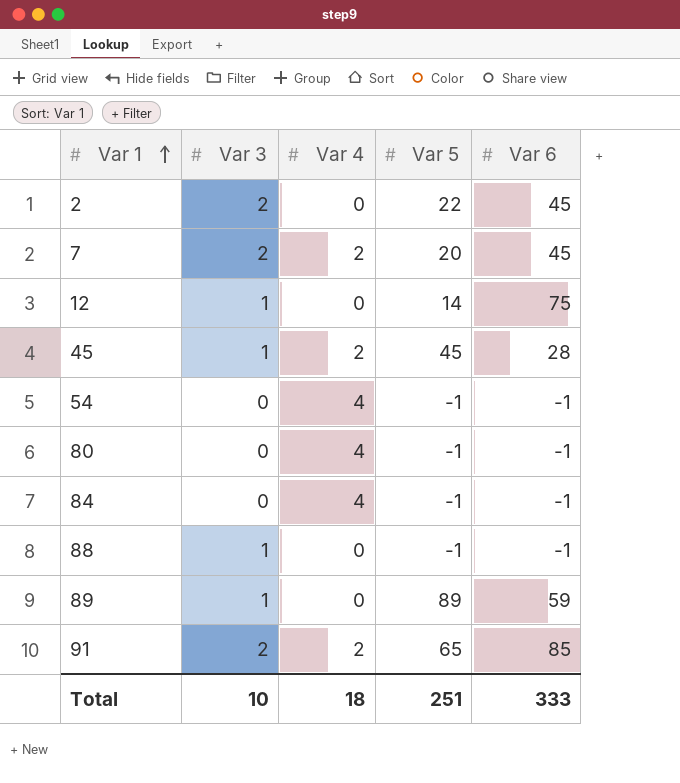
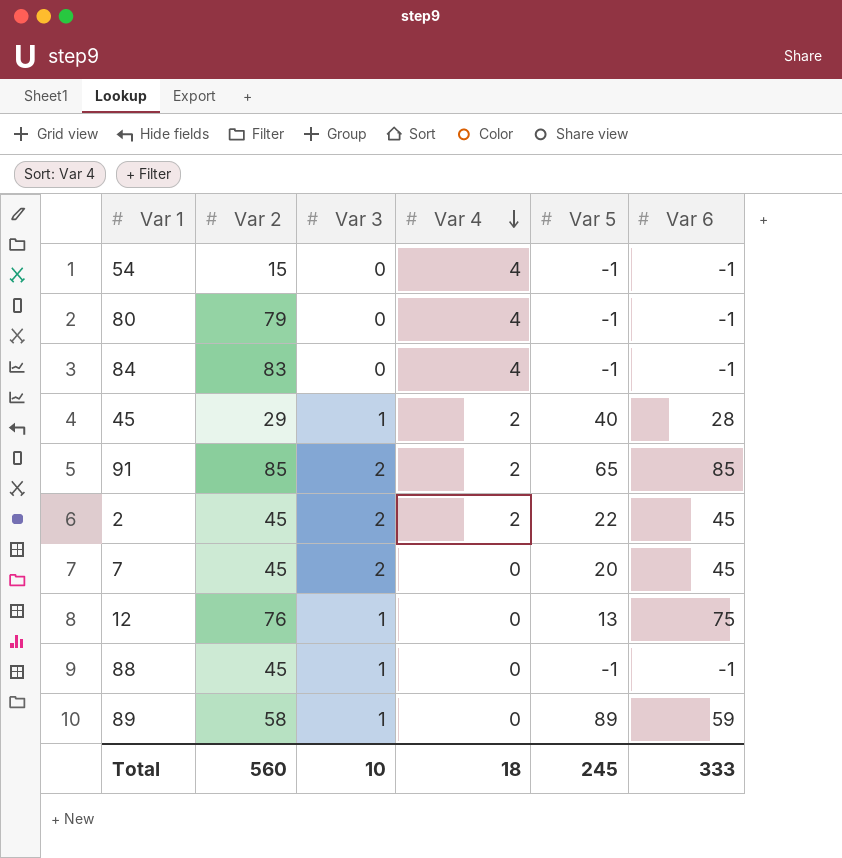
row order: Var 1 ascending -> Var 4 descending
column Var 2 | position: none -> 2
45 | Var 5: 45 -> 40
2 | Var 4: 0 -> 2
7 | Var 4: 2 -> 0
12 | Var 5: 14 -> 13
Total | Var 5: 251 -> 245

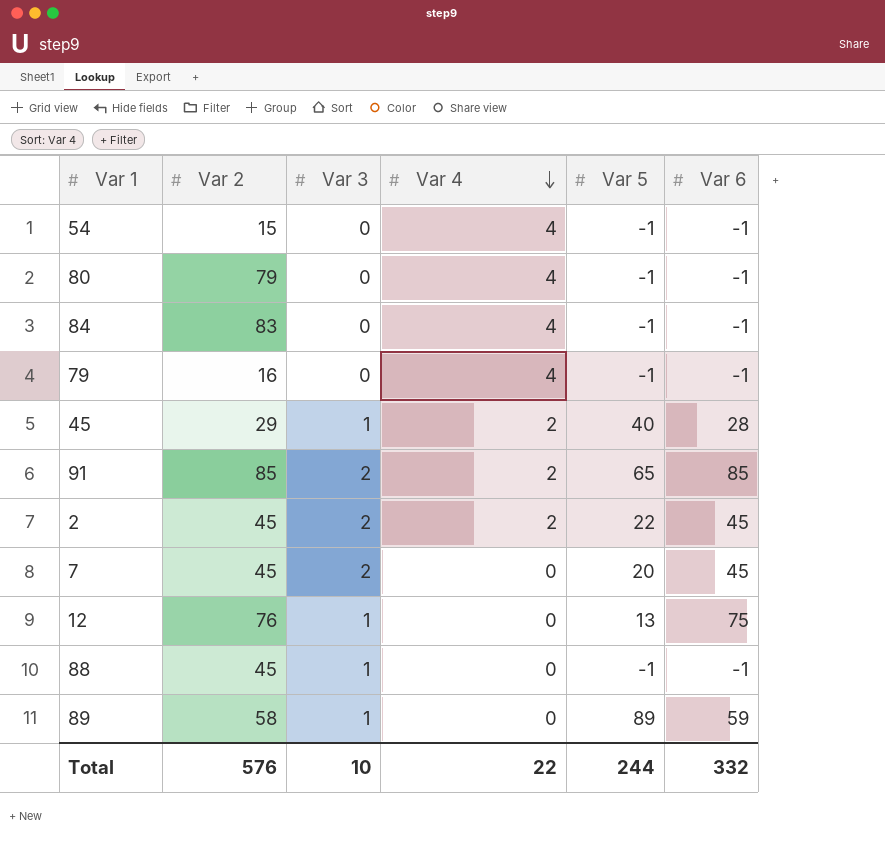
row 79: none -> 16 | 0 | 4 | -1 | -1
Total | Var 2: 560 -> 576
Total | Var 4: 18 -> 22
Total | Var 5: 245 -> 244
Total | Var 6: 333 -> 332

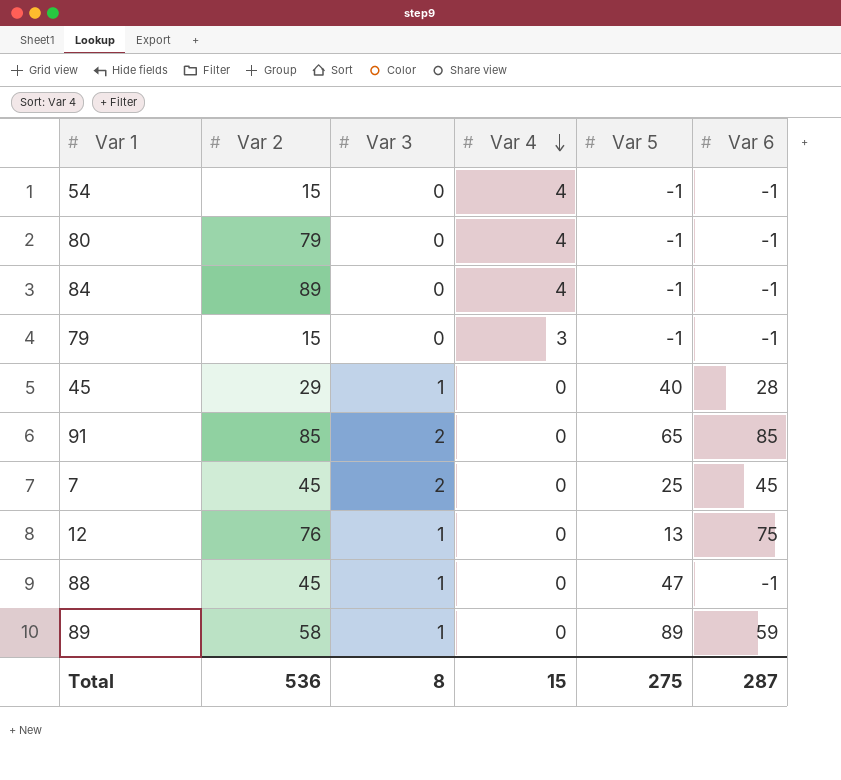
row 2: 45 | 2 | 2 | 22 | 45 -> none
84 | Var 2: 83 -> 89
79 | Var 2: 16 -> 15
79 | Var 4: 4 -> 3
45 | Var 4: 2 -> 0
91 | Var 4: 2 -> 0
7 | Var 5: 20 -> 25
88 | Var 5: -1 -> 47
Total | Var 2: 576 -> 536
Total | Var 3: 10 -> 8
Total | Var 4: 22 -> 15
Total | Var 5: 244 -> 275
Total | Var 6: 332 -> 287

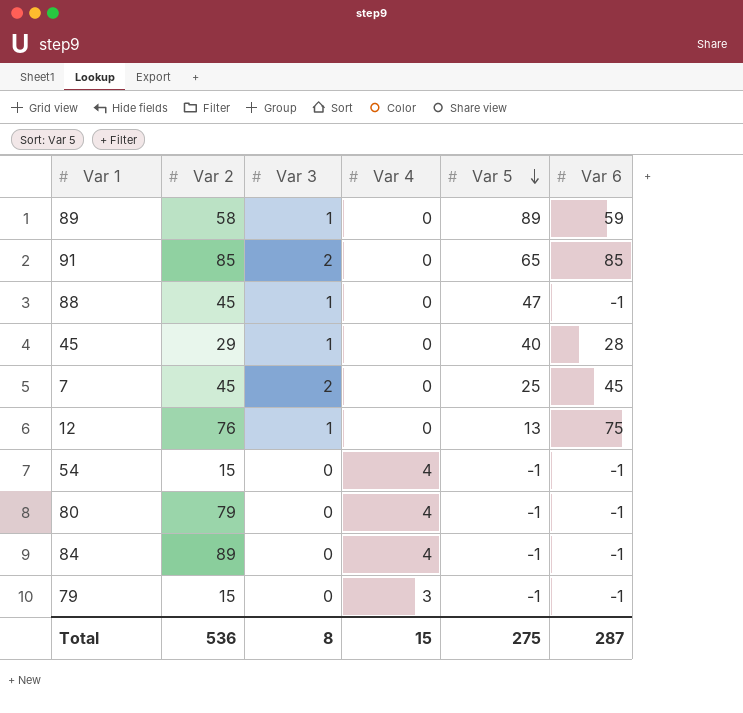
row order: Var 4 descending -> Var 5 descending

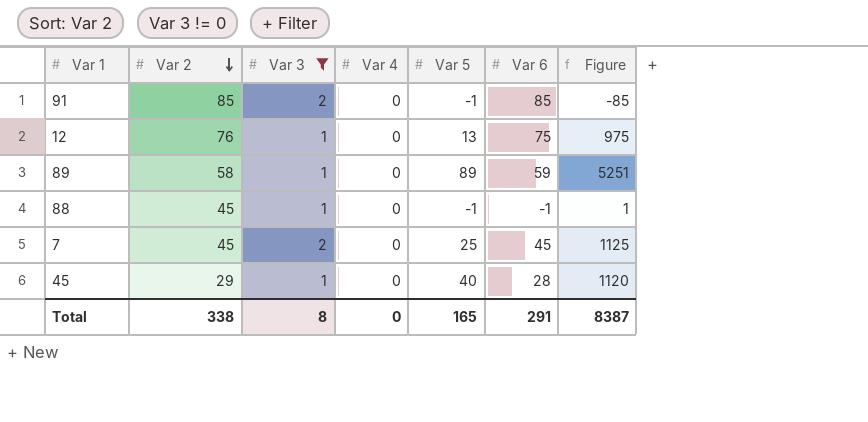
filter: none -> Var 3 != 0
row order: Var 5 descending -> Var 2 descending
column Figure | formula: none -> [Var 5] * [Var 6]
91 | Var 5: 65 -> -1
88 | Var 5: 47 -> -1
Total | Var 2: 536 -> 338
Total | Var 4: 15 -> 0
Total | Var 5: 275 -> 165
Total | Var 6: 287 -> 291

